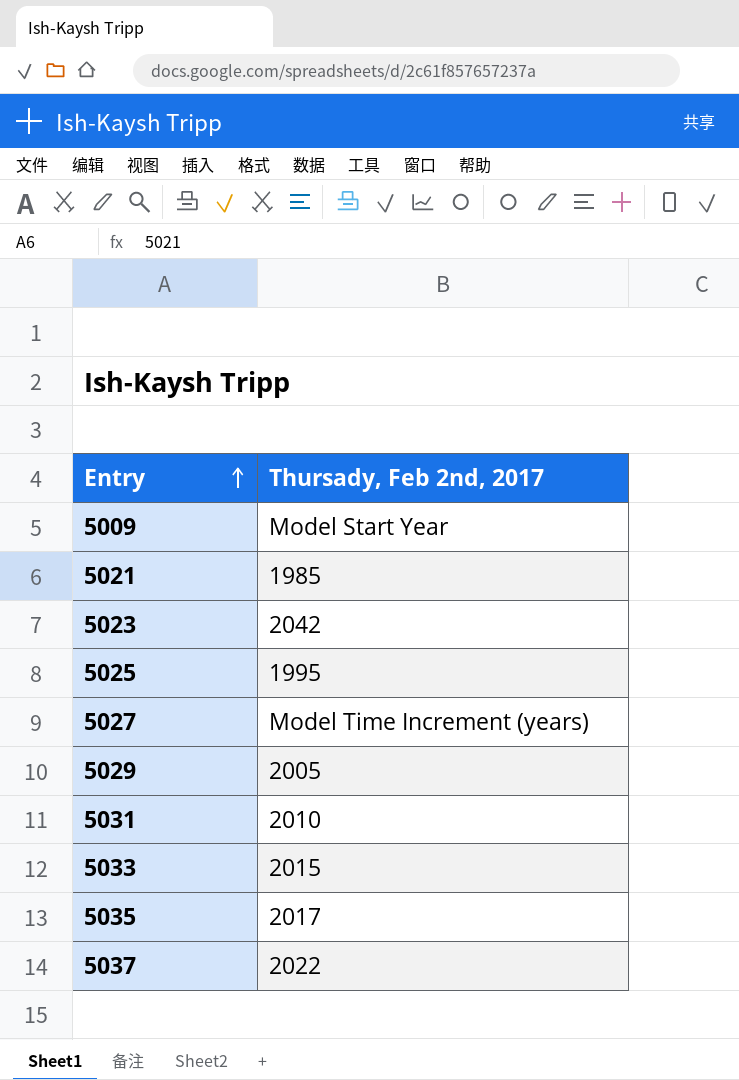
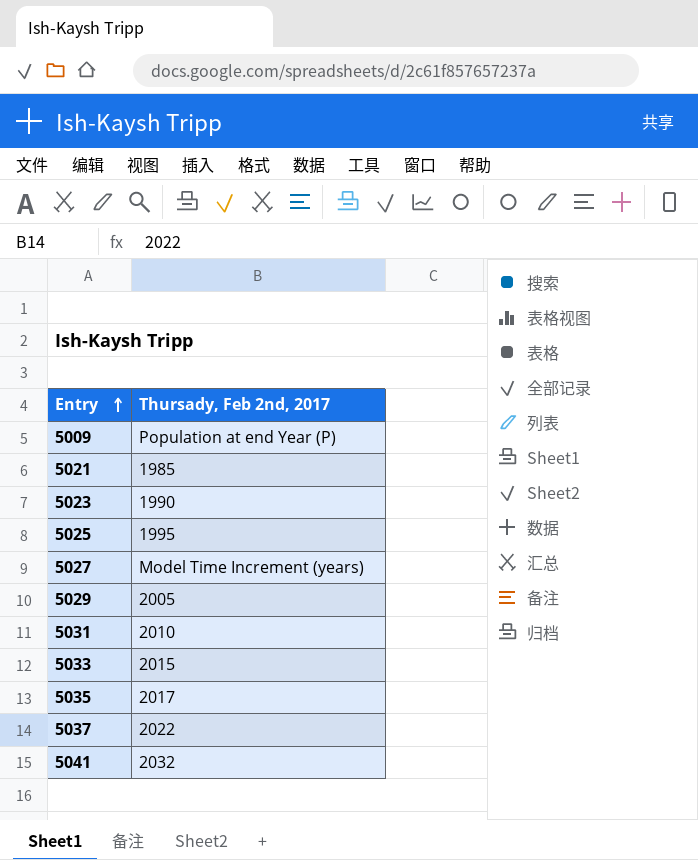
5009 | Thursady, Feb 2nd, 2017: Model Start Year -> Population at end Year (P)
5023 | Thursady, Feb 2nd, 2017: 2042 -> 1990
row 5041: none -> 2032

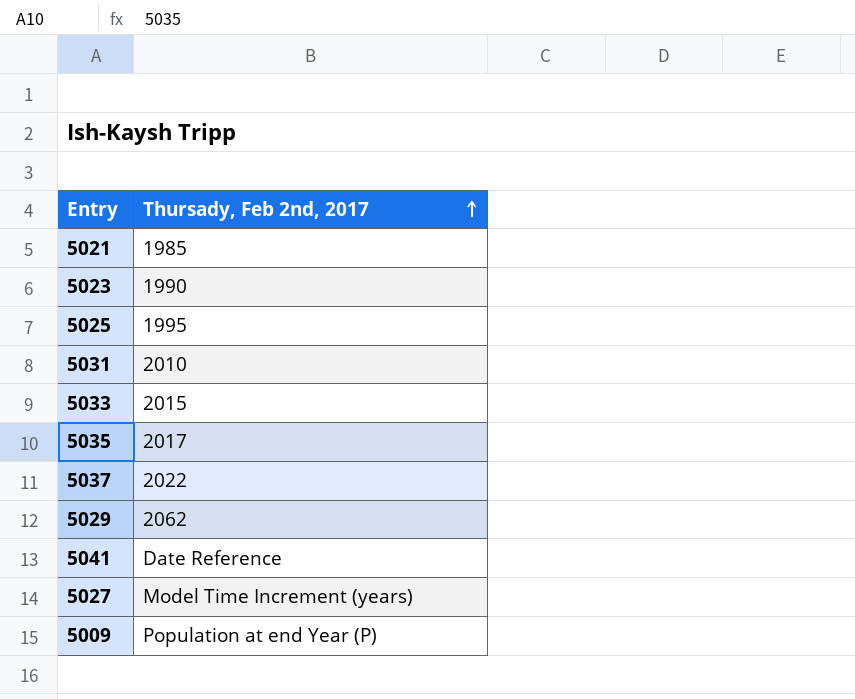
row order: Entry ascending -> Thursady, Feb 2nd, 2017 ascending
5029 | Thursady, Feb 2nd, 2017: 2005 -> 2062
5041 | Thursady, Feb 2nd, 2017: 2032 -> Date Reference

